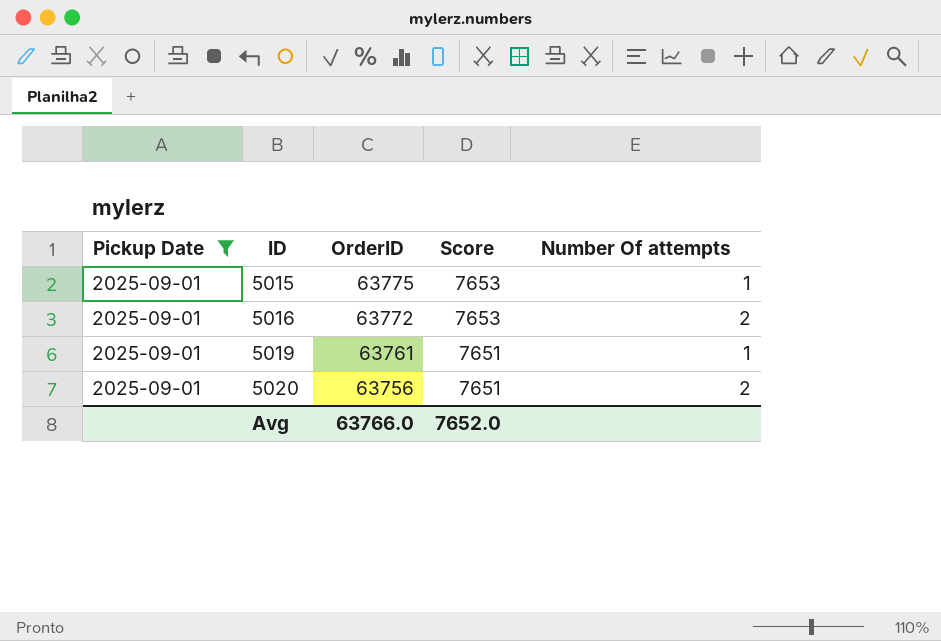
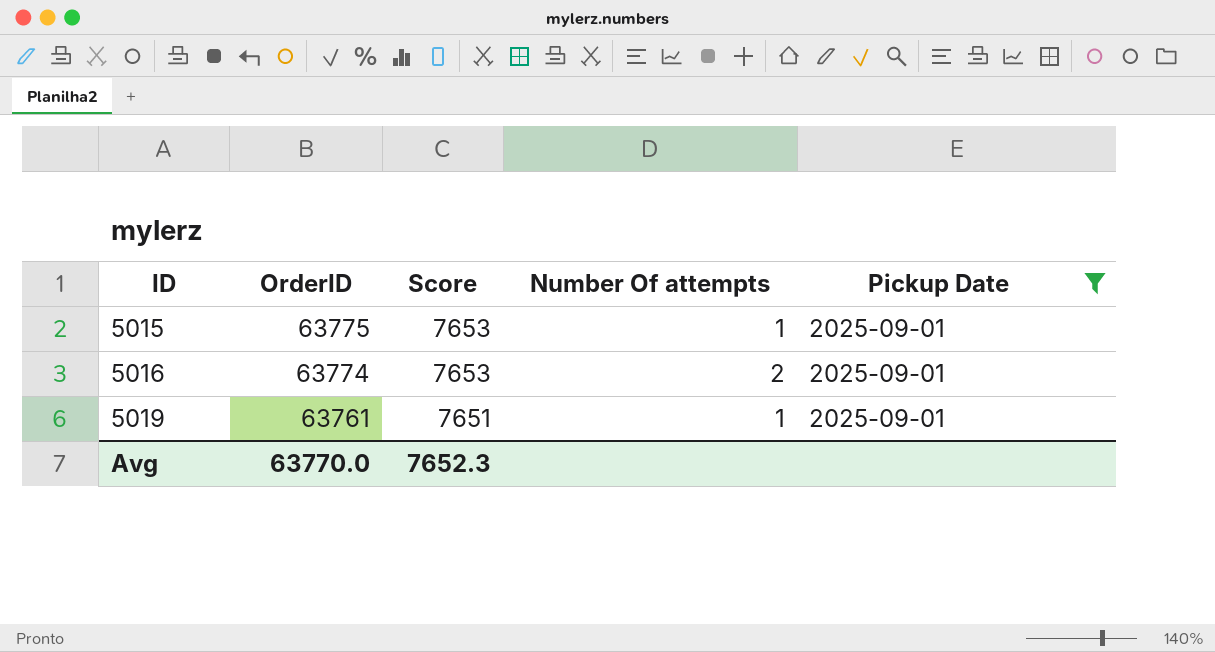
column Pickup Date | position: 1 -> 5
row 5020: 2025-09-01 | 63756 | 7651 | 2 -> none
5016 | OrderID: 63772 -> 63774
Avg | OrderID: 63766.0 -> 63770.0
Avg | Score: 7652.0 -> 7652.3

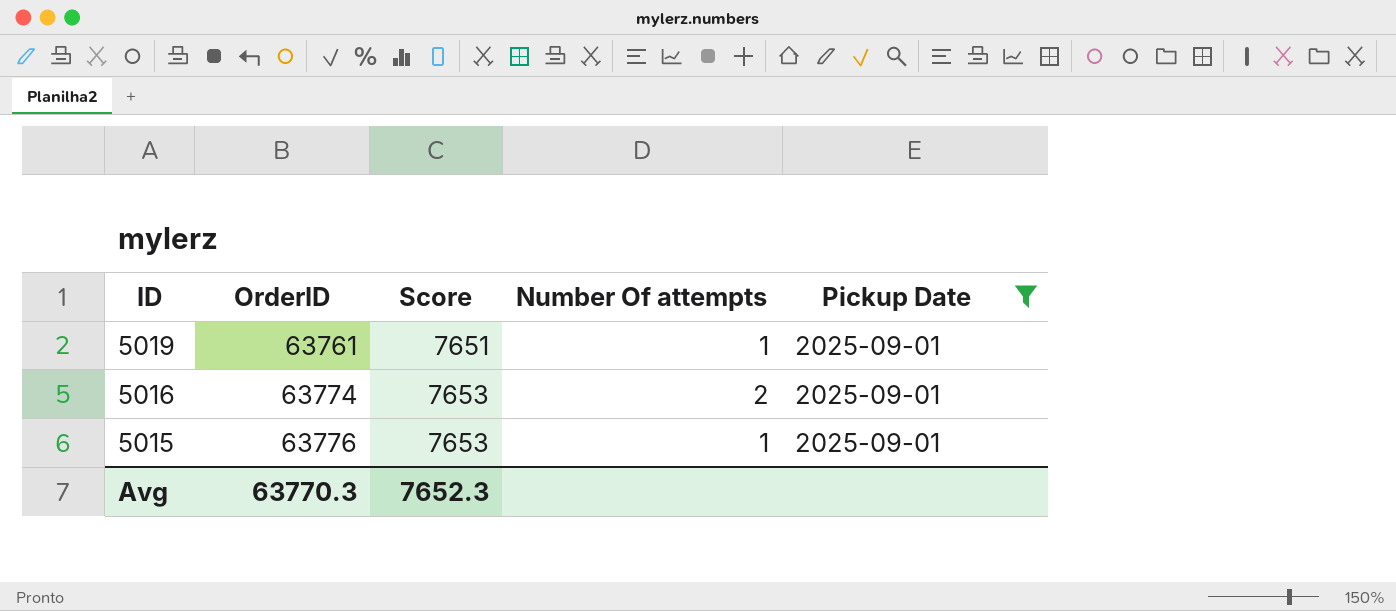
row order: ID ascending -> ID descending
5015 | OrderID: 63775 -> 63776
Avg | OrderID: 63770.0 -> 63770.3

